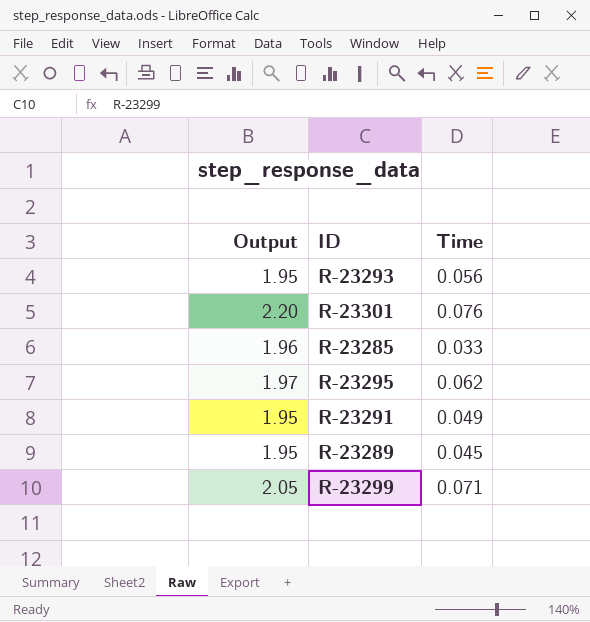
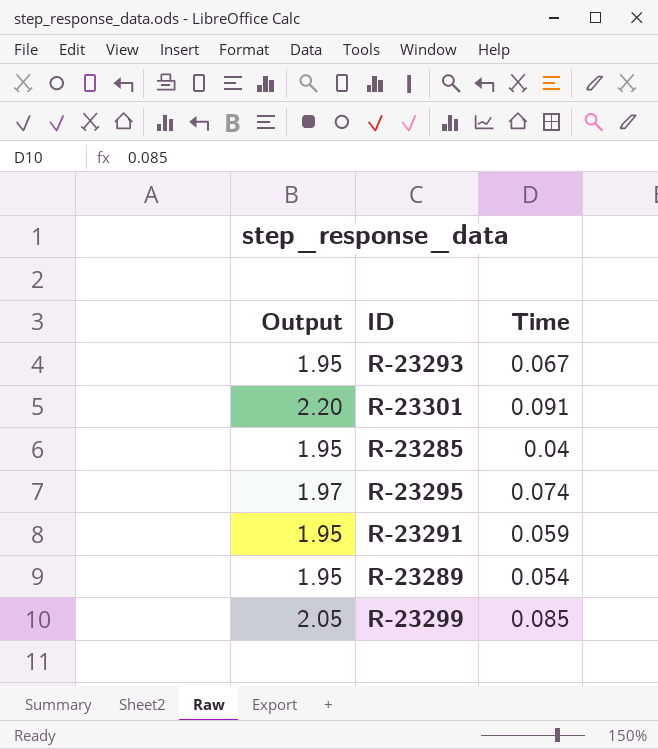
R-23293 | Time: 0.056 -> 0.067
R-23301 | Time: 0.076 -> 0.091
R-23285 | Output: 1.96 -> 1.95
R-23285 | Time: 0.033 -> 0.04
R-23295 | Time: 0.062 -> 0.074
R-23291 | Time: 0.049 -> 0.059
R-23289 | Time: 0.045 -> 0.054
R-23299 | Time: 0.071 -> 0.085

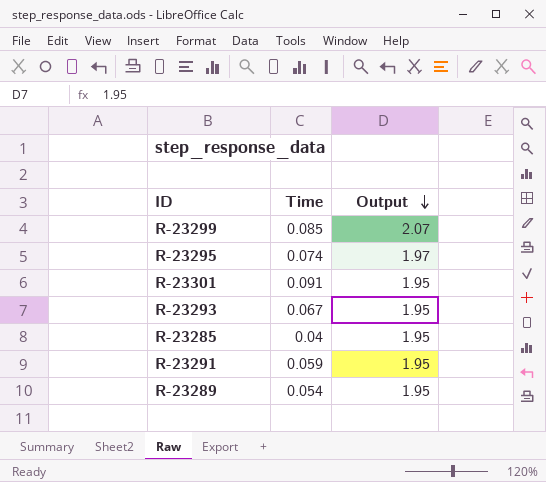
row order: none -> Output descending
column Output | position: 1 -> 3
R-23299 | Output: 2.05 -> 2.07
R-23301 | Output: 2.20 -> 1.95

